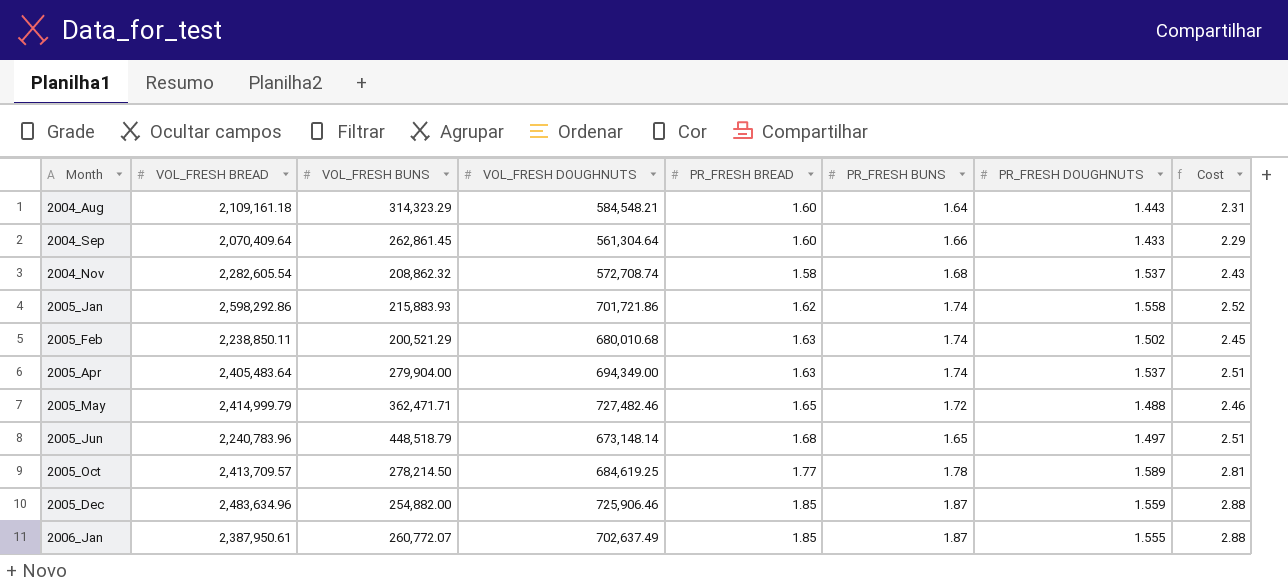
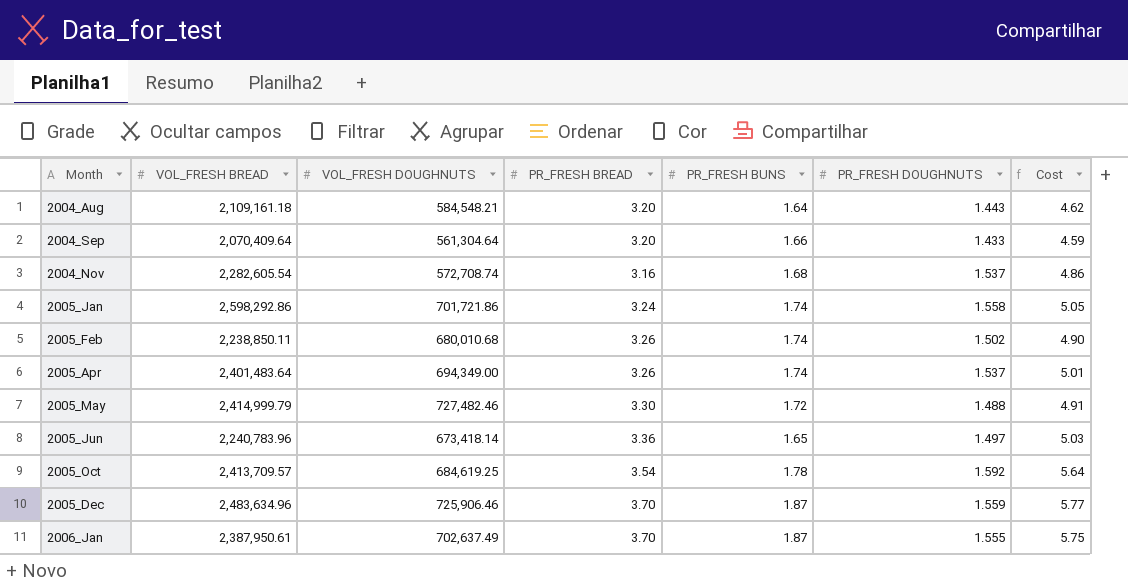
column VOL_FRESH BUNS | position: 3 -> none
2004_Aug | PR_FRESH BREAD: 1.60 -> 3.20
2004_Aug | Cost: 2.31 -> 4.62
2004_Sep | PR_FRESH BREAD: 1.60 -> 3.20
2004_Sep | Cost: 2.29 -> 4.59
2004_Nov | PR_FRESH BREAD: 1.58 -> 3.16
2004_Nov | Cost: 2.43 -> 4.86
2005_Jan | PR_FRESH BREAD: 1.62 -> 3.24
2005_Jan | Cost: 2.52 -> 5.05
2005_Feb | PR_FRESH BREAD: 1.63 -> 3.26
2005_Feb | Cost: 2.45 -> 4.90
2005_Apr | VOL_FRESH BREAD: 2,405,483.64 -> 2,401,483.64
2005_Apr | PR_FRESH BREAD: 1.63 -> 3.26
2005_Apr | Cost: 2.51 -> 5.01
2005_May | PR_FRESH BREAD: 1.65 -> 3.30
2005_May | Cost: 2.46 -> 4.91
2005_Jun | VOL_FRESH DOUGHNUTS: 673,148.14 -> 673,418.14
2005_Jun | PR_FRESH BREAD: 1.68 -> 3.36
2005_Jun | Cost: 2.51 -> 5.03
2005_Oct | PR_FRESH BREAD: 1.77 -> 3.54
2005_Oct | PR_FRESH DOUGHNUTS: 1.589 -> 1.592
2005_Oct | Cost: 2.81 -> 5.64
2005_Dec | PR_FRESH BREAD: 1.85 -> 3.70
2005_Dec | Cost: 2.88 -> 5.77
2006_Jan | PR_FRESH BREAD: 1.85 -> 3.70
2006_Jan | Cost: 2.88 -> 5.75

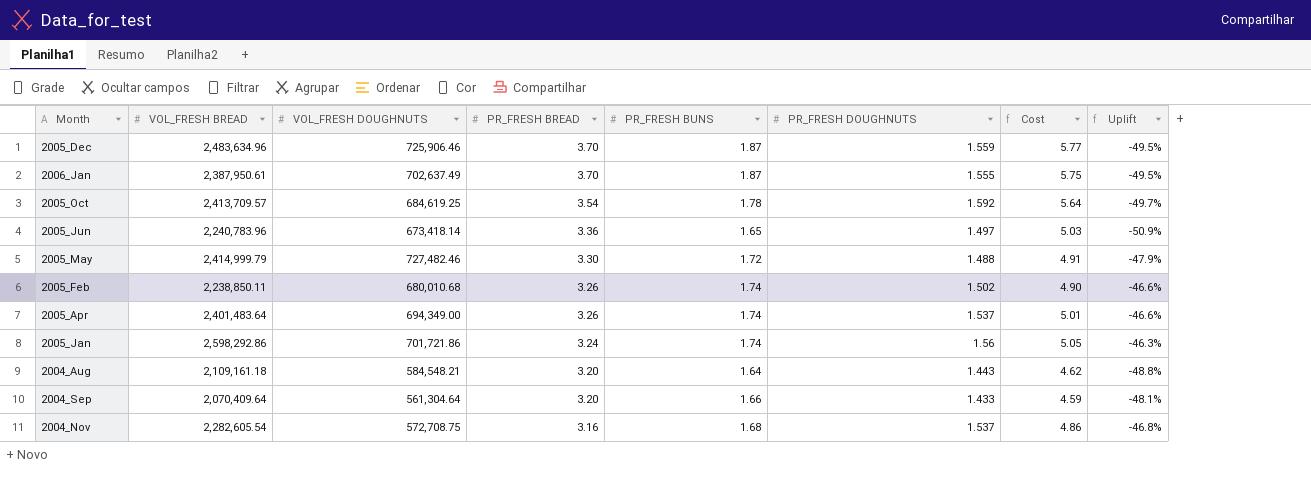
row order: Month ascending -> PR_FRESH BREAD descending
column Uplift | formula: none -> ([PR_FRESH BUNS] - [PR_FRESH BREAD]) / [PR_FRESH BREAD]
2005_Jan | PR_FRESH DOUGHNUTS: 1.558 -> 1.56
2004_Nov | VOL_FRESH DOUGHNUTS: 572,708.74 -> 572,708.75

